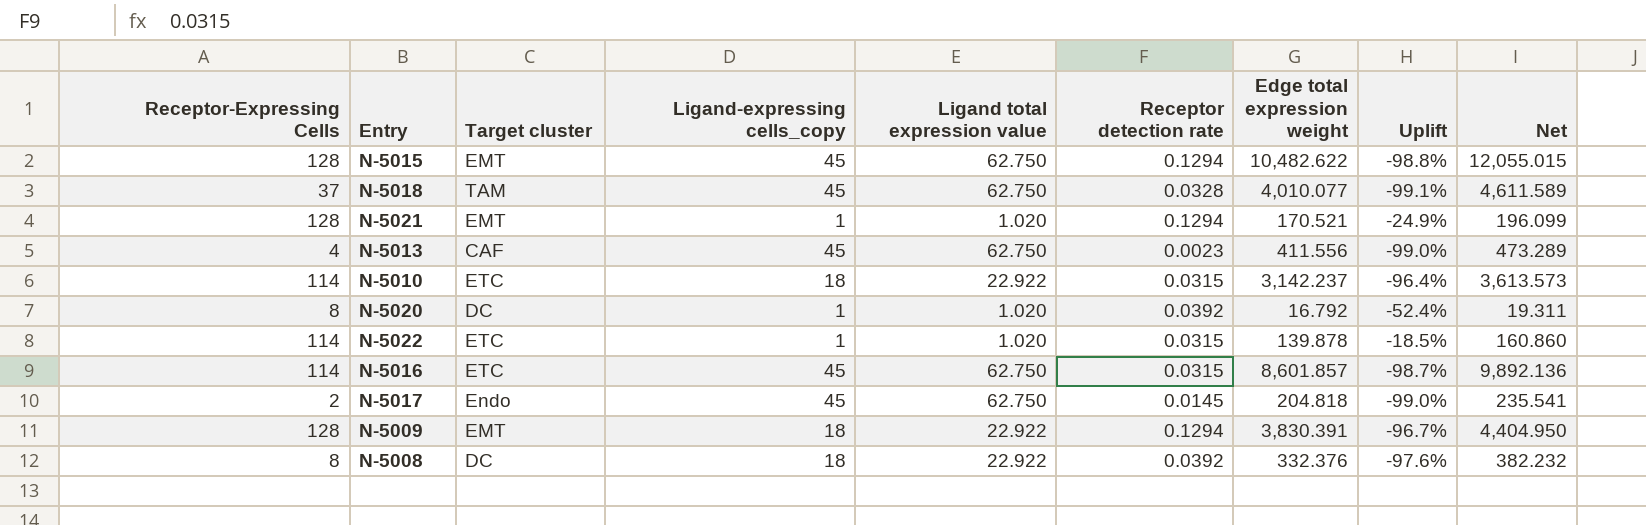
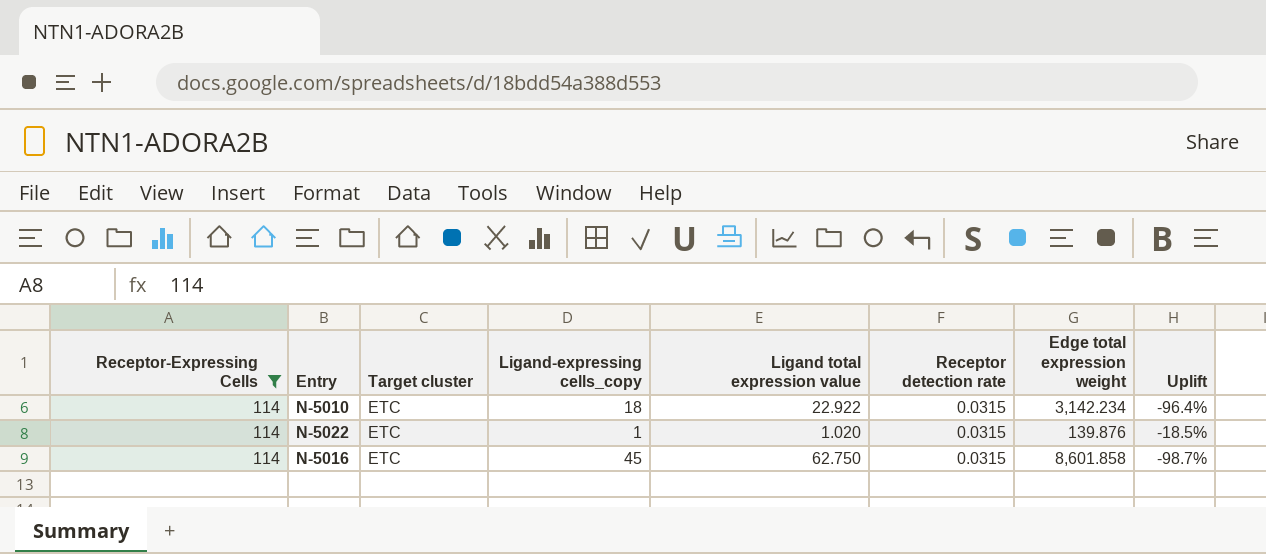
filter: none -> Receptor-Expressing Cells = 114
column Net | formula: [Edge total expression weight] * 1.15 -> none
N-5010 | Edge total expression weight: 3,142.237 -> 3,142.234
N-5022 | Edge total expression weight: 139.878 -> 139.876
N-5016 | Edge total expression weight: 8,601.857 -> 8,601.858

